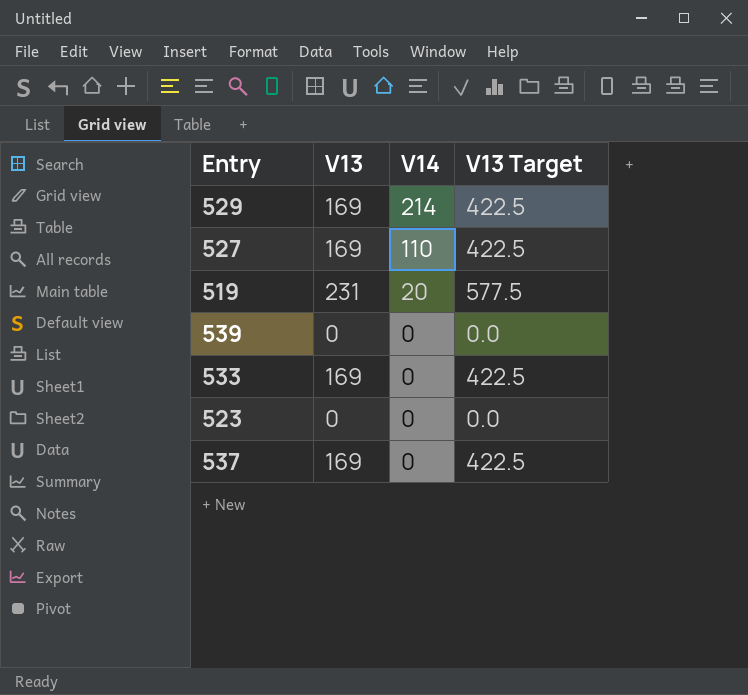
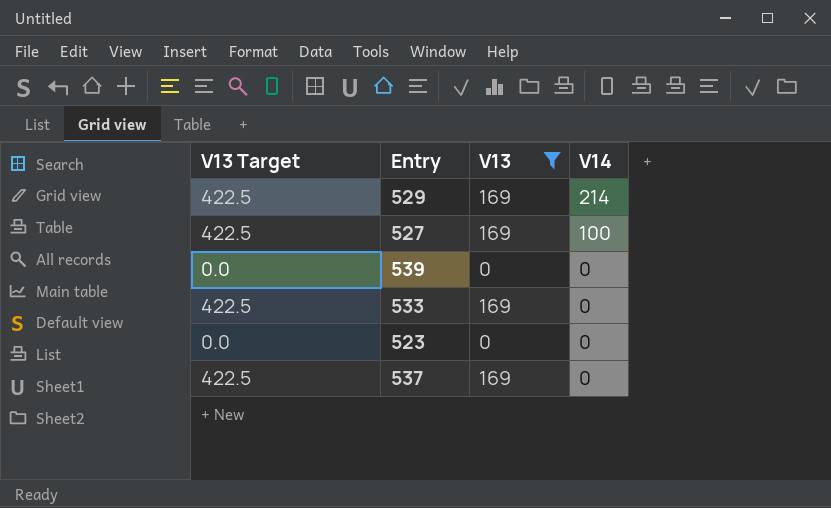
filter: none -> V13 != 231
column V13 Target | position: 4 -> 1
527 | V14: 110 -> 100

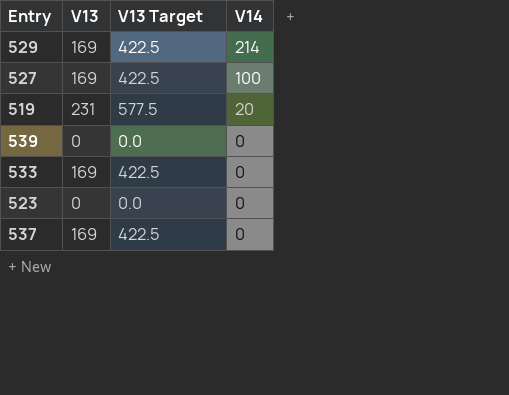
filter: V13 != 231 -> none
column V13 Target | position: 1 -> 3

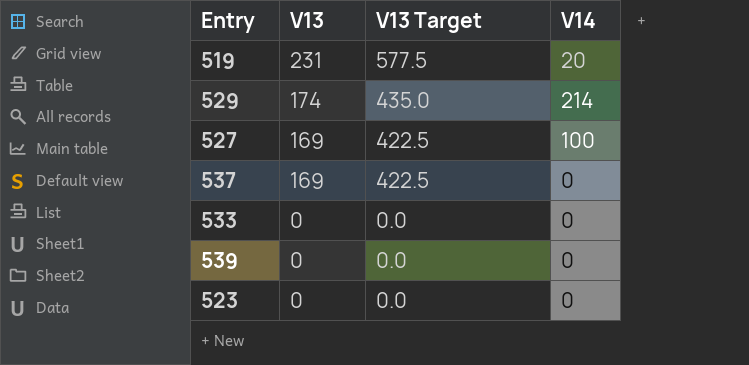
row order: V14 descending -> V13 descending
529 | V13: 169 -> 174
529 | V13 Target: 422.5 -> 435.0
533 | V13: 169 -> 0
533 | V13 Target: 422.5 -> 0.0

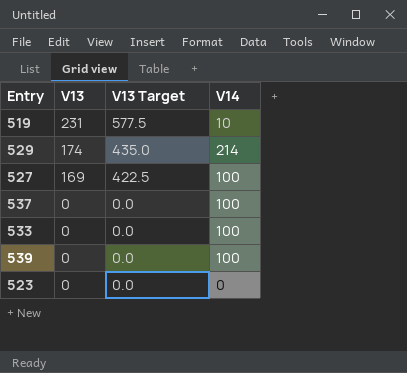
519 | V14: 20 -> 10
537 | V13: 169 -> 0
537 | V13 Target: 422.5 -> 0.0
537 | V14: 0 -> 100
533 | V14: 0 -> 100
539 | V14: 0 -> 100

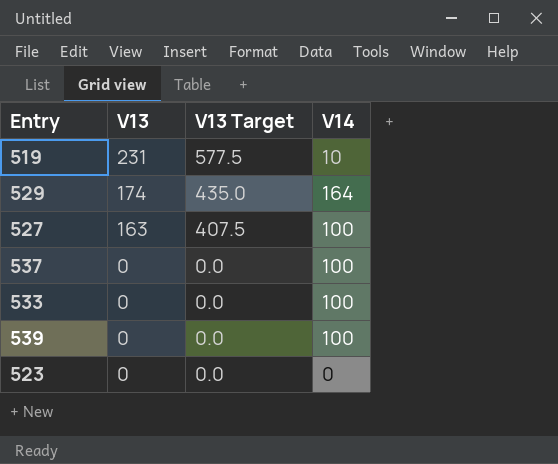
529 | V14: 214 -> 164
527 | V13: 169 -> 163
527 | V13 Target: 422.5 -> 407.5

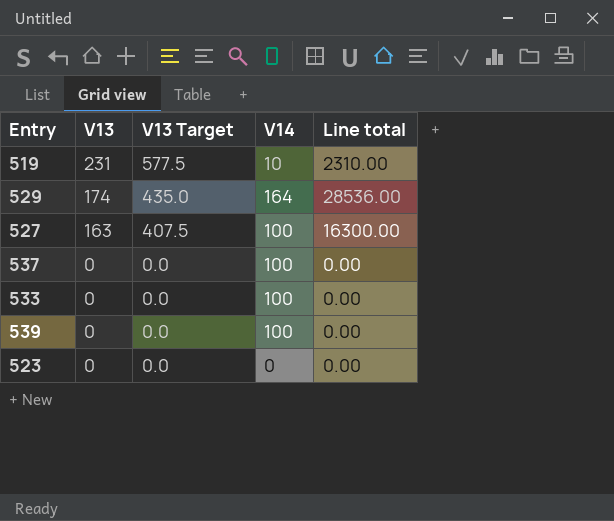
column Line total | formula: none -> [V13] * [V14]

